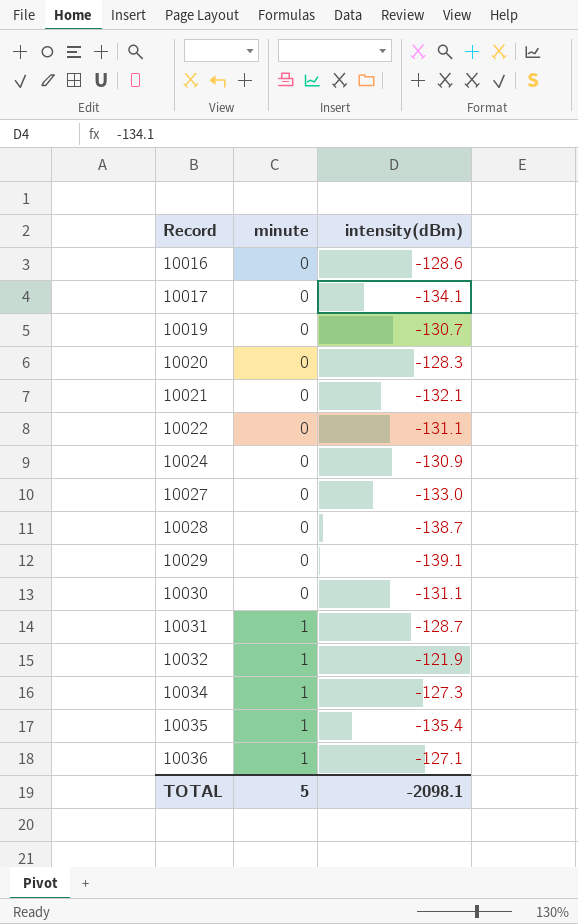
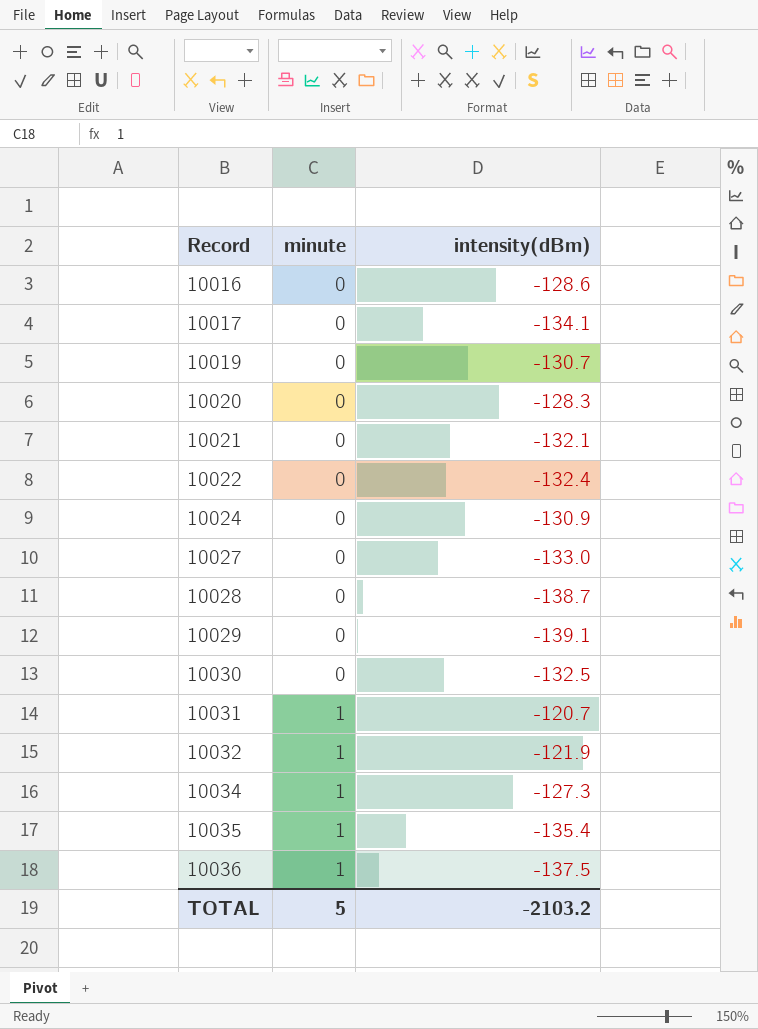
10022 | intensity(dBm): -131.1 -> -132.4
10030 | intensity(dBm): -131.1 -> -132.5
10031 | intensity(dBm): -128.7 -> -120.7
10036 | intensity(dBm): -127.1 -> -137.5
TOTAL | intensity(dBm): -2098.1 -> -2103.2

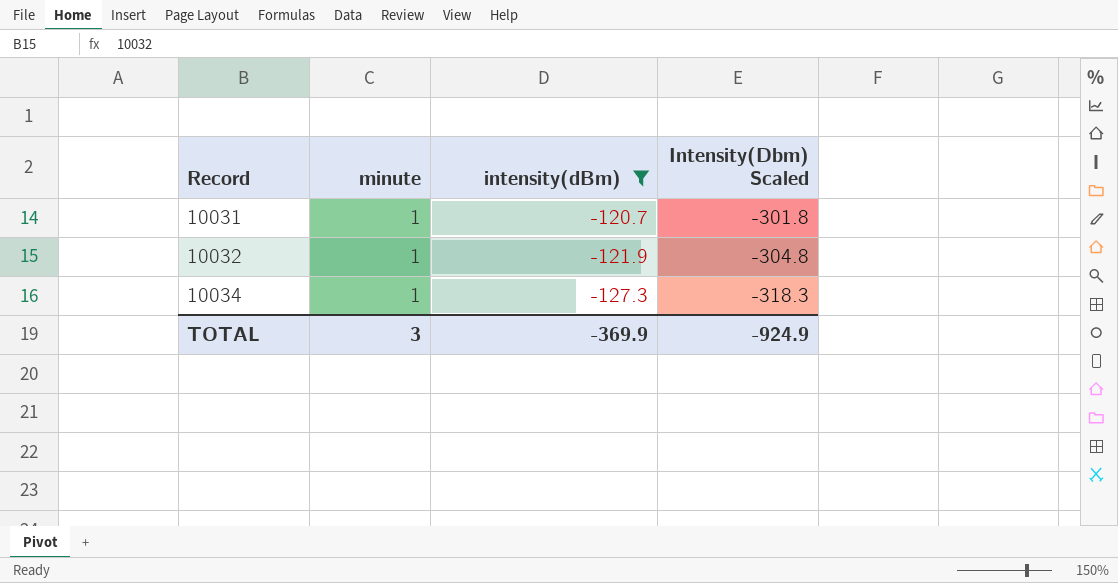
filter: none -> intensity(dBm) >= -127.3
column Intensity(Dbm) Scaled | formula: none -> [intensity(dBm)] * 2.5
TOTAL | minute: 5 -> 3
TOTAL | intensity(dBm): -2103.2 -> -369.9

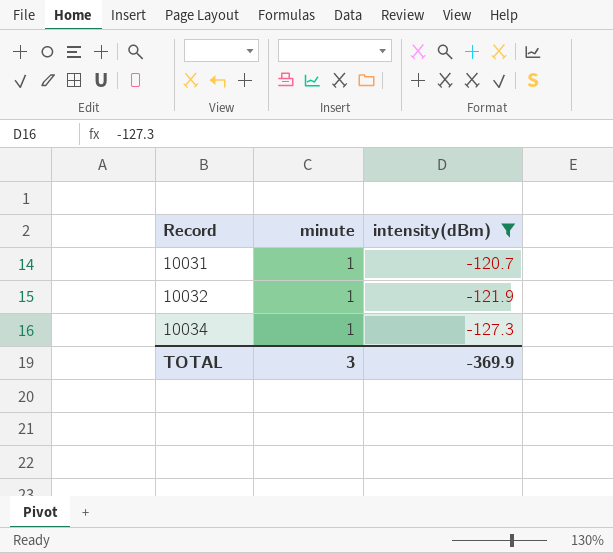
column Intensity(Dbm) Scaled | formula: [intensity(dBm)] * 2.5 -> none

